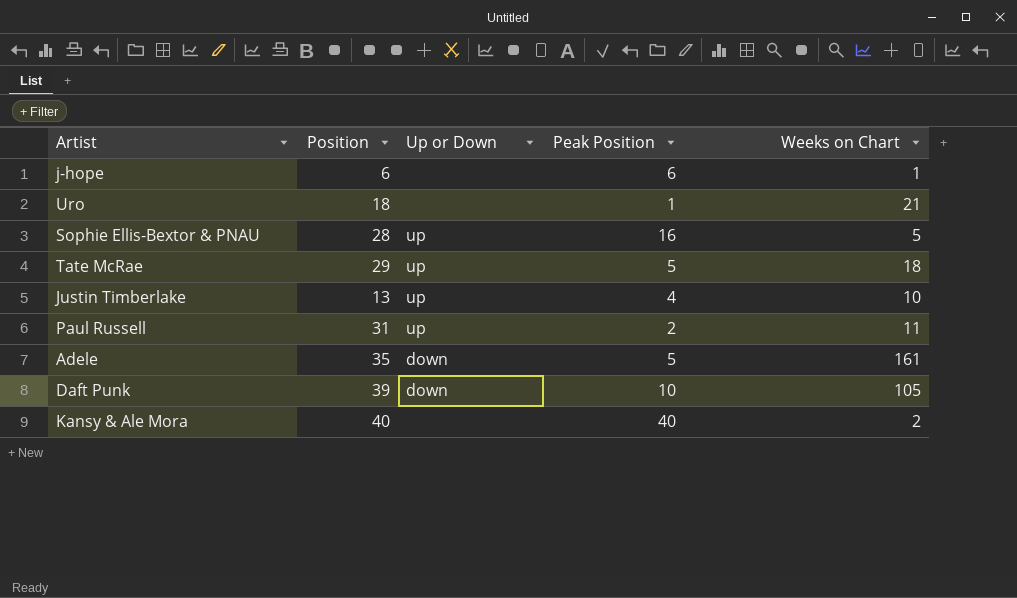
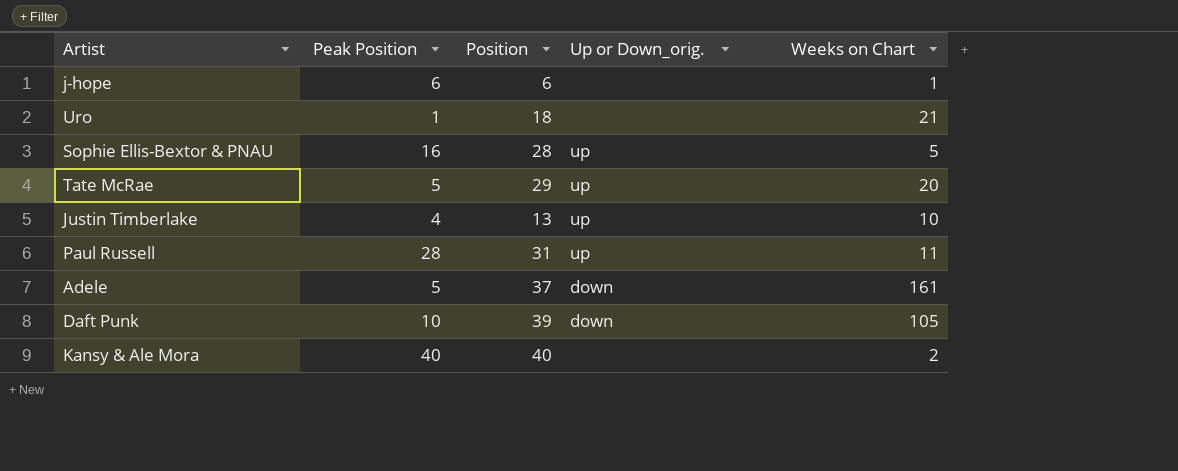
column Peak Position | position: 4 -> 2
column name: Up or Down -> Up or Down_orig.
Tate McRae | Weeks on Chart: 18 -> 20
Paul Russell | Peak Position: 2 -> 28
Adele | Position: 35 -> 37

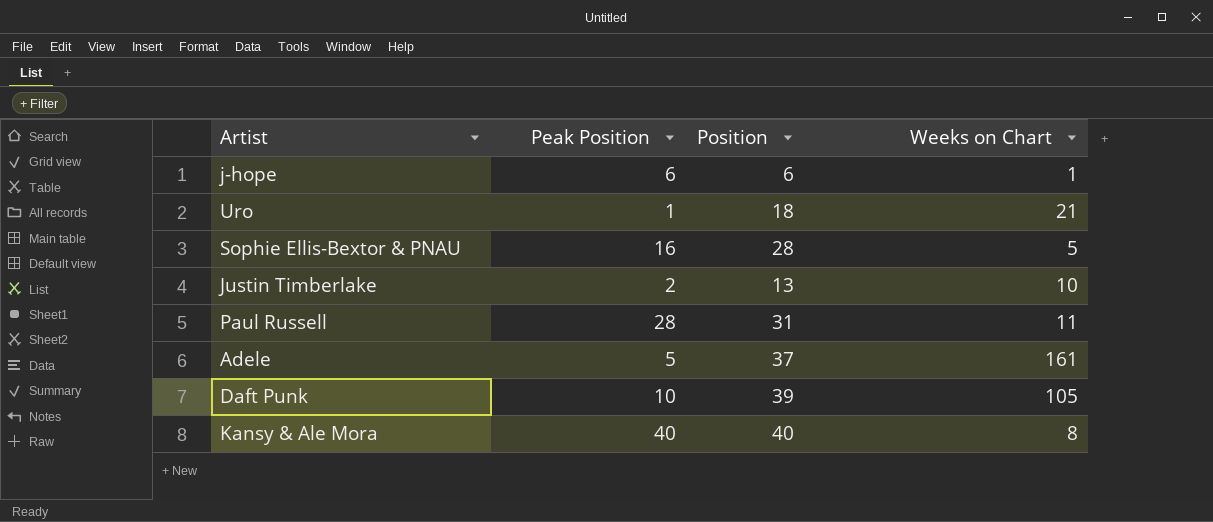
column Up or Down_orig. | position: 4 -> none
row Tate McRae: 5 | 29 | up | 20 -> none
Justin Timberlake | Peak Position: 4 -> 2
Kansy & Ale Mora | Weeks on Chart: 2 -> 8

